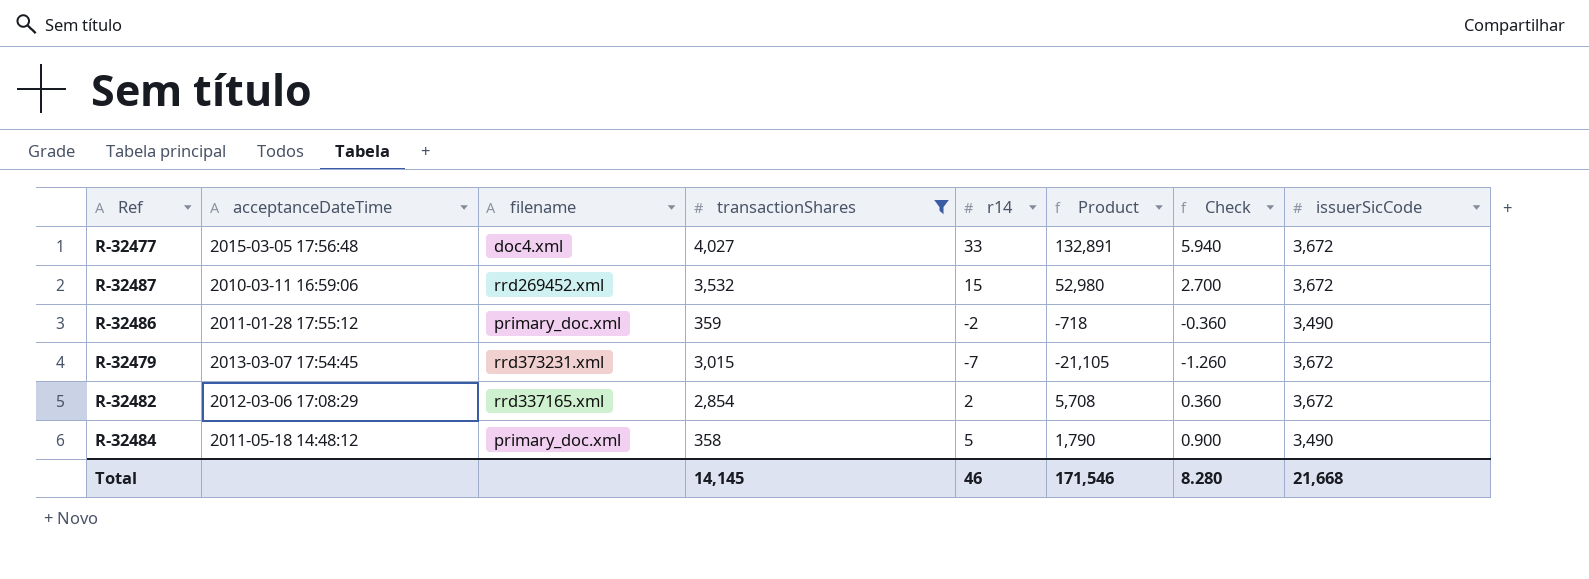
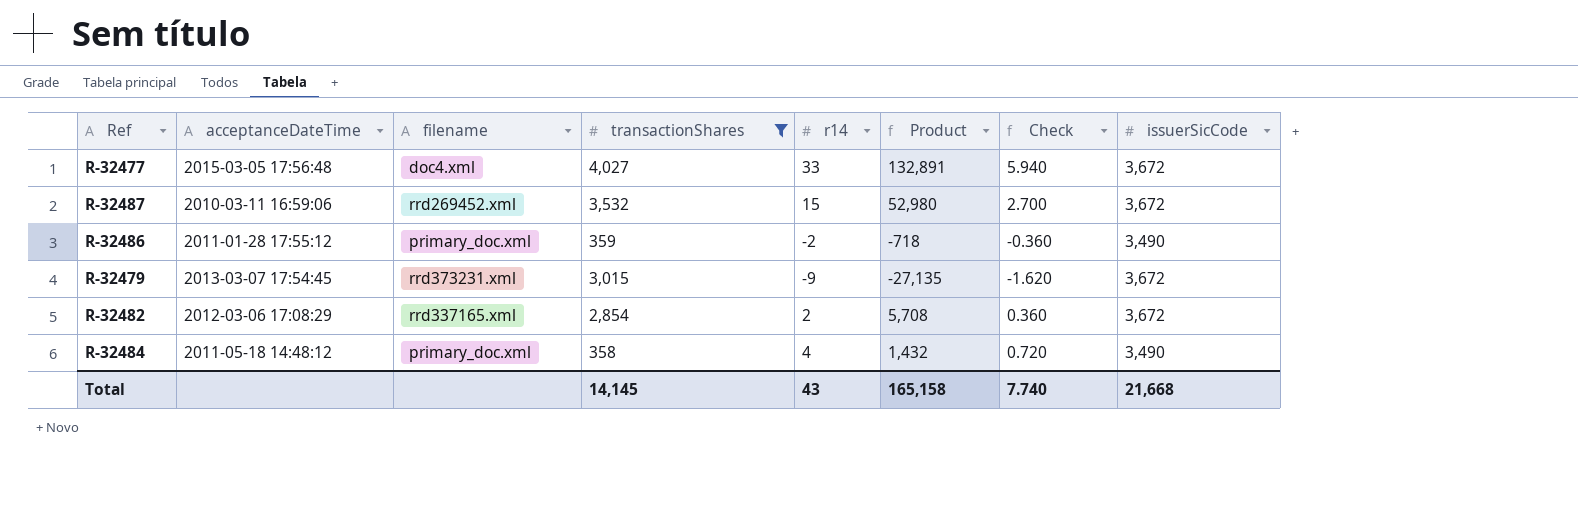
R-32479 | r14: -7 -> -9
R-32479 | Product: -21,105 -> -27,135
R-32479 | Check: -1.260 -> -1.620
R-32484 | r14: 5 -> 4
R-32484 | Product: 1,790 -> 1,432
R-32484 | Check: 0.900 -> 0.720
Total | r14: 46 -> 43
Total | Product: 171,546 -> 165,158
Total | Check: 8.280 -> 7.740

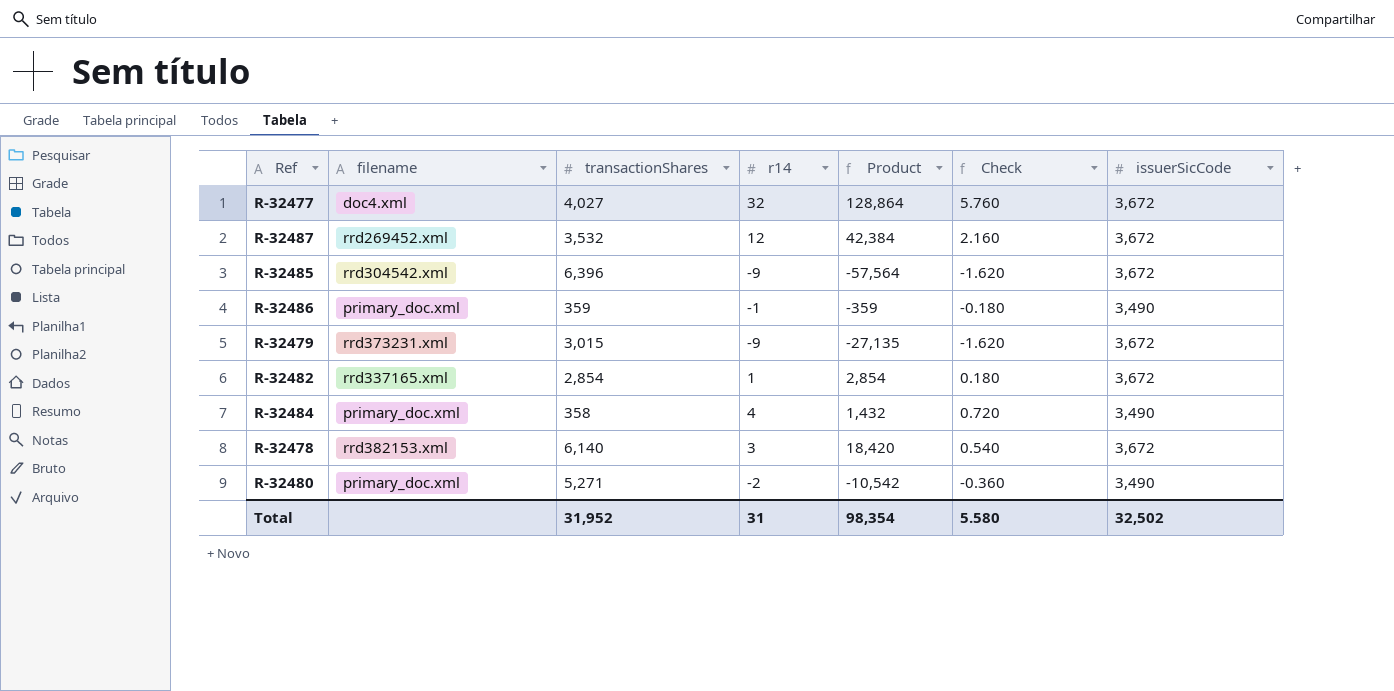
filter: transactionShares <= 4,027 -> none
column acceptanceDateTime | position: 2 -> none
R-32477 | r14: 33 -> 32
R-32477 | Product: 132,891 -> 128,864
R-32477 | Check: 5.940 -> 5.760
R-32487 | r14: 15 -> 12
R-32487 | Product: 52,980 -> 42,384
R-32487 | Check: 2.700 -> 2.160
R-32486 | r14: -2 -> -1
R-32486 | Product: -718 -> -359
R-32486 | Check: -0.360 -> -0.180
R-32482 | r14: 2 -> 1
R-32482 | Product: 5,708 -> 2,854
R-32482 | Check: 0.360 -> 0.180
Total | transactionShares: 14,145 -> 31,952
Total | r14: 43 -> 31
Total | Product: 165,158 -> 98,354
Total | Check: 7.740 -> 5.580
Total | issuerSicCode: 21,668 -> 32,502

